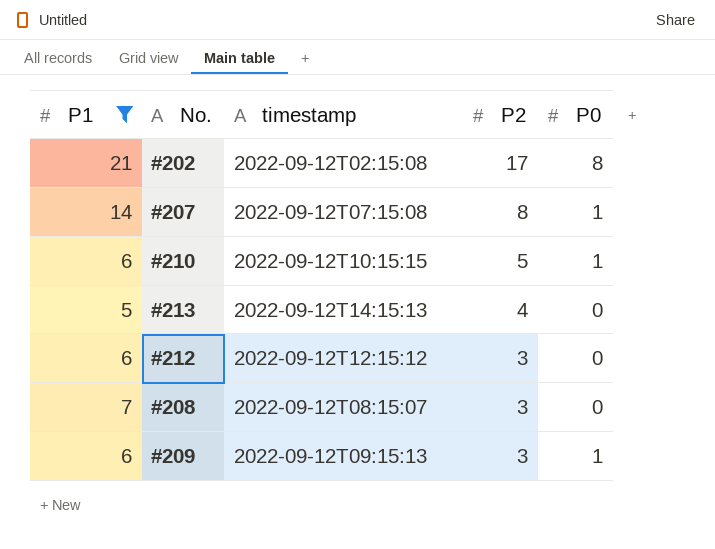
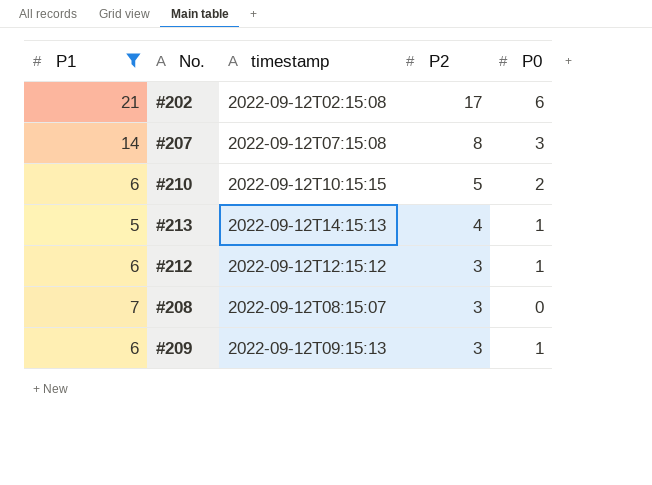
#202 | P0: 8 -> 6
#207 | P0: 1 -> 3
#210 | P0: 1 -> 2
#213 | P0: 0 -> 1
#212 | P0: 0 -> 1

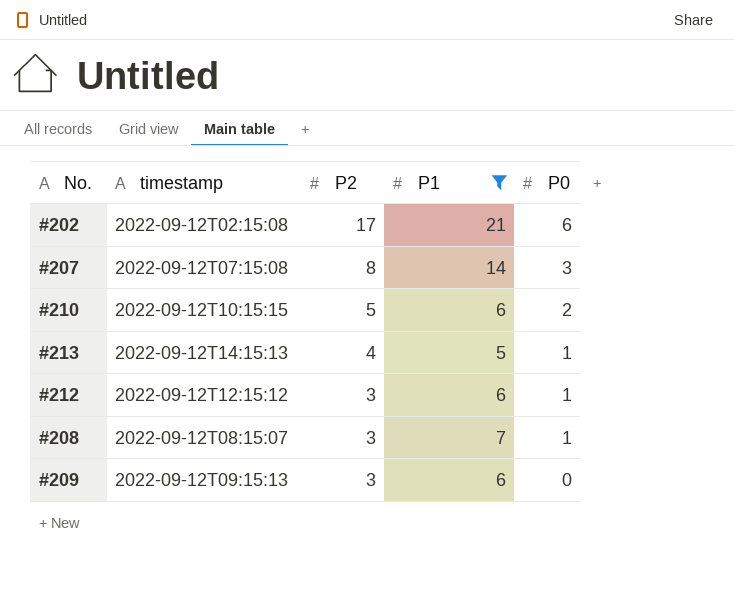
column P1 | position: 1 -> 4
#208 | P0: 0 -> 1
#209 | P0: 1 -> 0

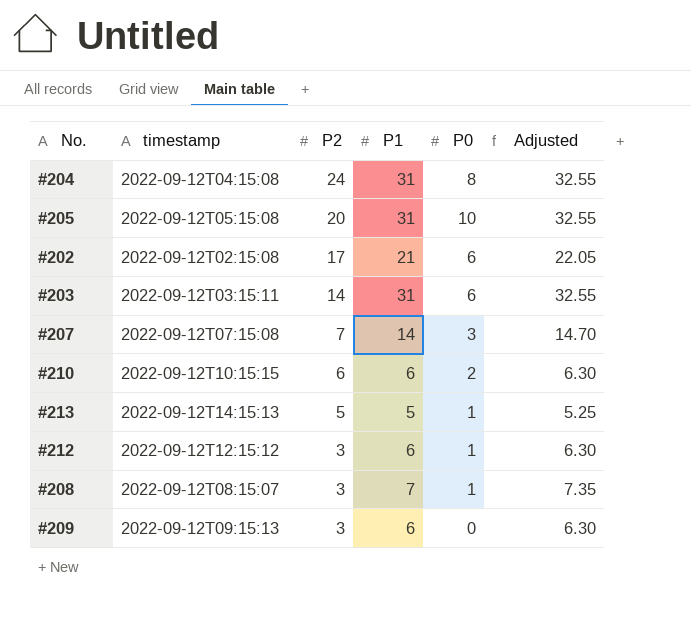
filter: P1 != 31 -> none
column Adjusted | formula: none -> [P1] * 1.05
#207 | P2: 8 -> 7
#210 | P2: 5 -> 6
#213 | P2: 4 -> 5

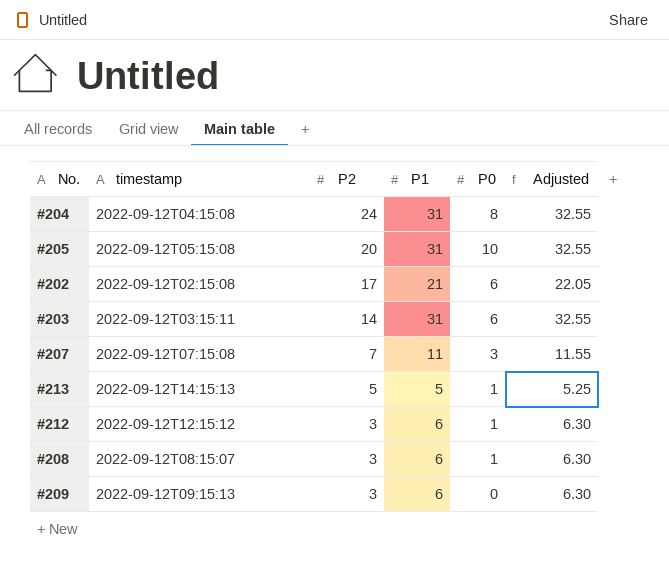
row #210: 2022-09-12T10:15:15 | 6 | 6 | 2 | 6.30 -> none
#207 | P1: 14 -> 11
#207 | Adjusted: 14.70 -> 11.55
#208 | P1: 7 -> 6
#208 | Adjusted: 7.35 -> 6.30

